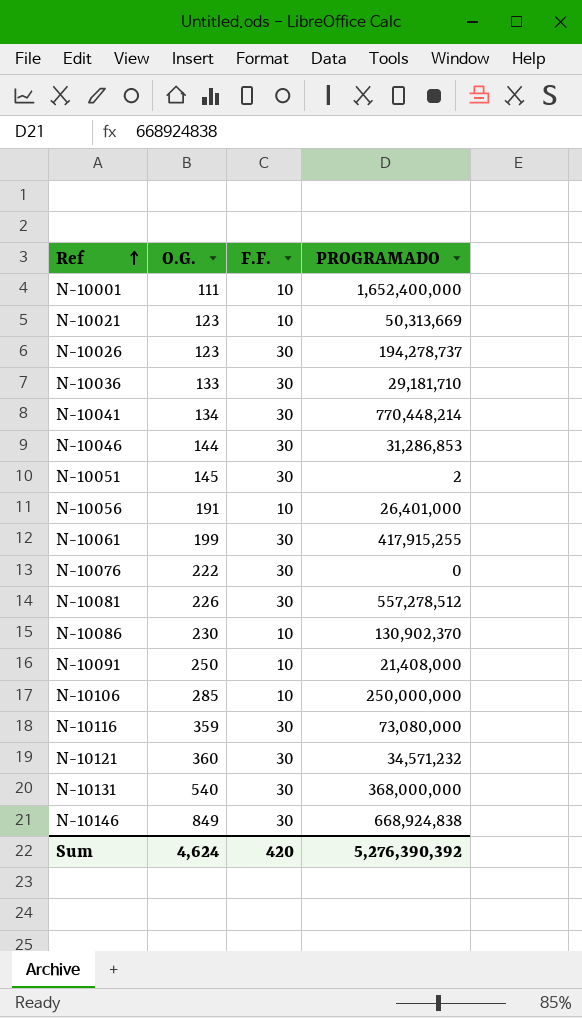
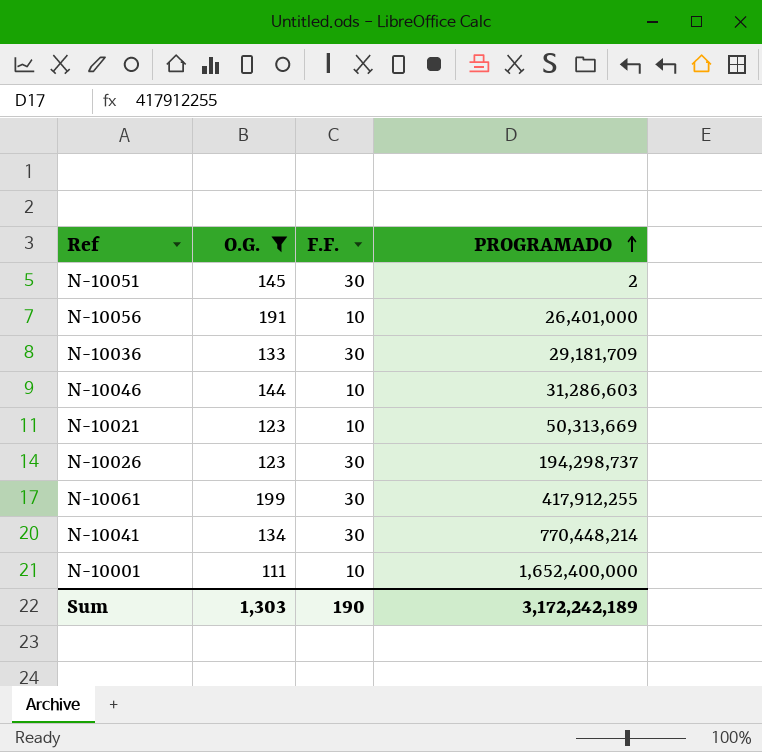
filter: none -> O.G. <= 199
row order: Ref ascending -> PROGRAMADO ascending
N-10036 | PROGRAMADO: 29,181,710 -> 29,181,709
N-10046 | F.F.: 30 -> 10
N-10046 | PROGRAMADO: 31,286,853 -> 31,286,603
N-10026 | PROGRAMADO: 194,278,737 -> 194,298,737
N-10061 | PROGRAMADO: 417,915,255 -> 417,912,255
Sum | O.G.: 4,624 -> 1,303
Sum | F.F.: 420 -> 190
Sum | PROGRAMADO: 5,276,390,392 -> 3,172,242,189

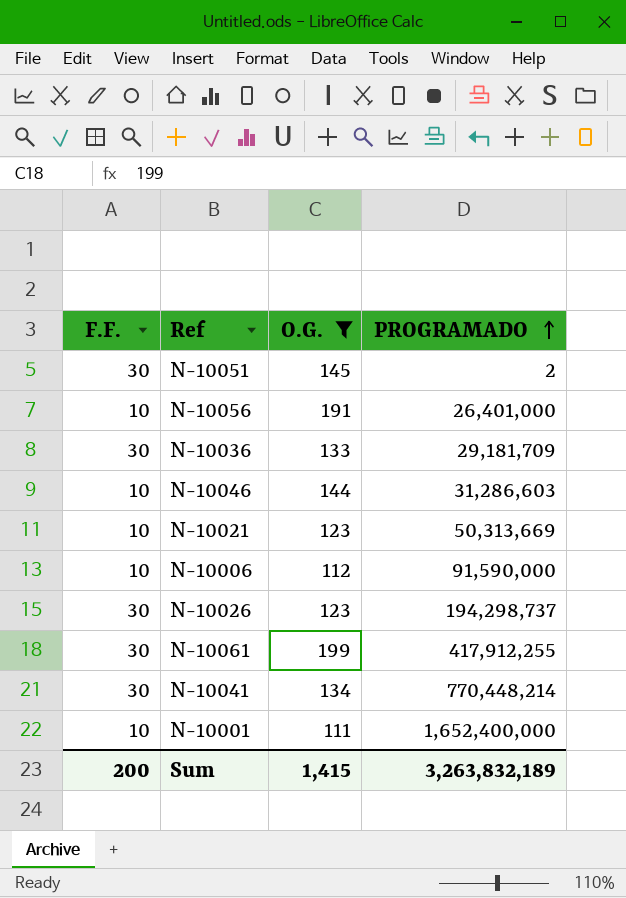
column F.F. | position: 3 -> 1
row N-10006: none -> 10 | 112 | 91,590,000
Sum | F.F.: 190 -> 200
Sum | O.G.: 1,303 -> 1,415
Sum | PROGRAMADO: 3,172,242,189 -> 3,263,832,189

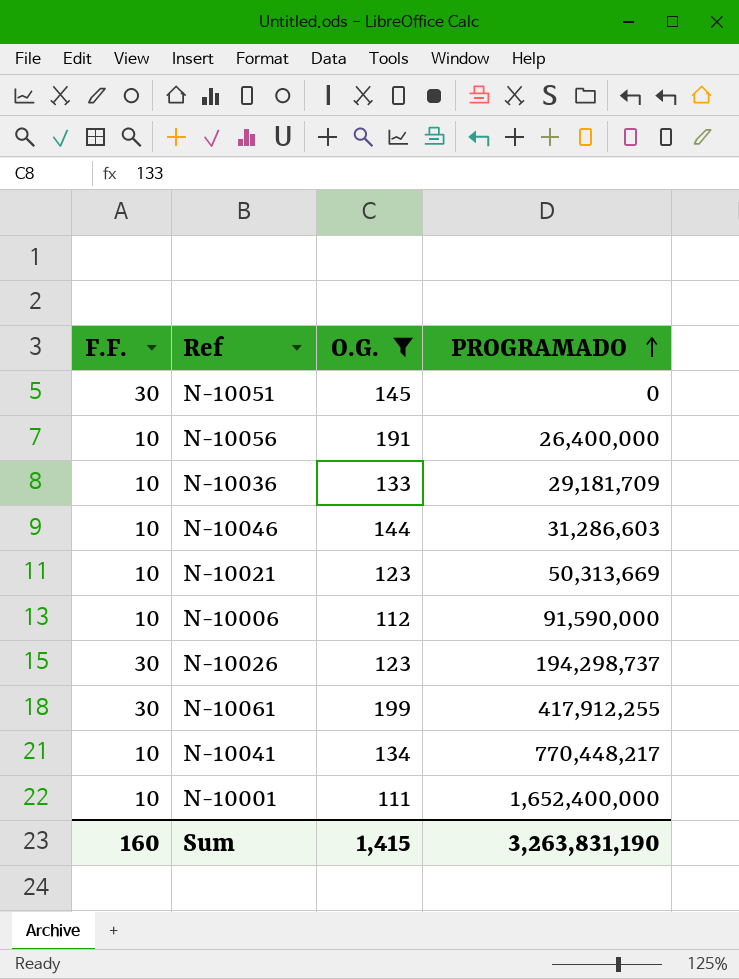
N-10051 | PROGRAMADO: 2 -> 0
N-10056 | PROGRAMADO: 26,401,000 -> 26,400,000
N-10036 | F.F.: 30 -> 10
N-10041 | F.F.: 30 -> 10
N-10041 | PROGRAMADO: 770,448,214 -> 770,448,217
Sum | F.F.: 200 -> 160
Sum | PROGRAMADO: 3,263,832,189 -> 3,263,831,190

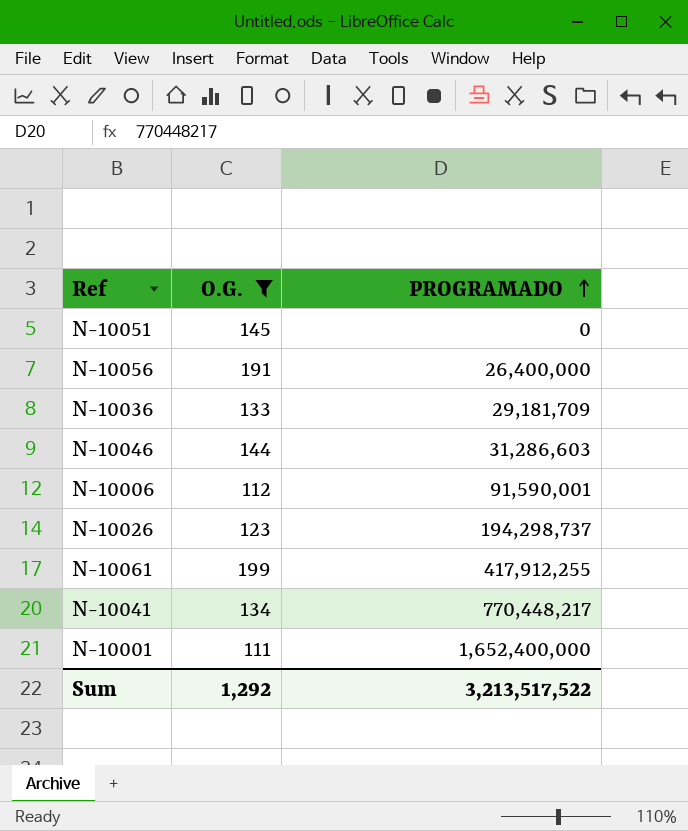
column F.F. | position: 1 -> none
row N-10021: 10 | 123 | 50,313,669 -> none
N-10006 | PROGRAMADO: 91,590,000 -> 91,590,001
Sum | O.G.: 1,415 -> 1,292
Sum | PROGRAMADO: 3,263,831,190 -> 3,213,517,522

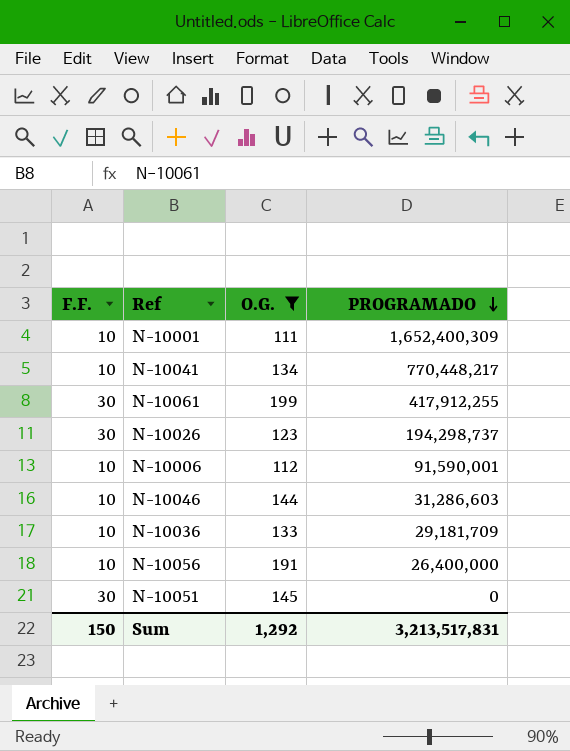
row order: PROGRAMADO ascending -> PROGRAMADO descending
column F.F. | position: none -> 1
N-10001 | PROGRAMADO: 1,652,400,000 -> 1,652,400,309
Sum | PROGRAMADO: 3,213,517,522 -> 3,213,517,831

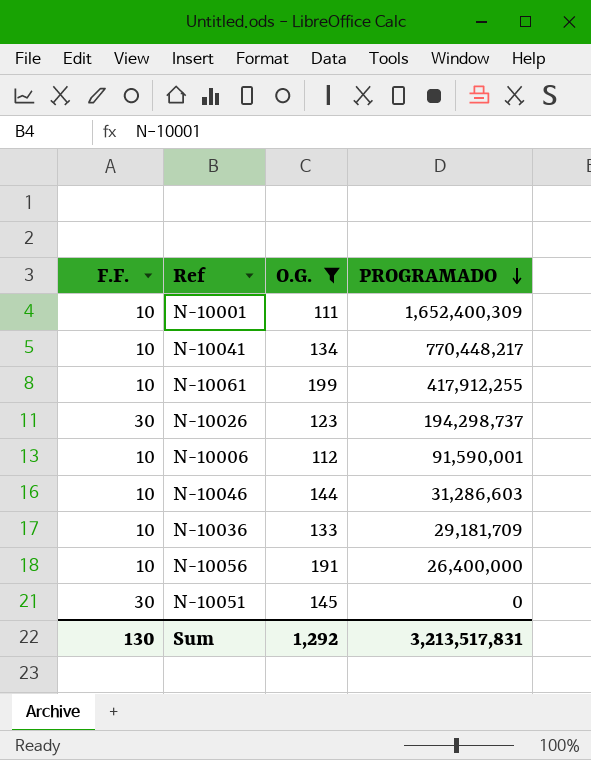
N-10061 | F.F.: 30 -> 10
Sum | F.F.: 150 -> 130

